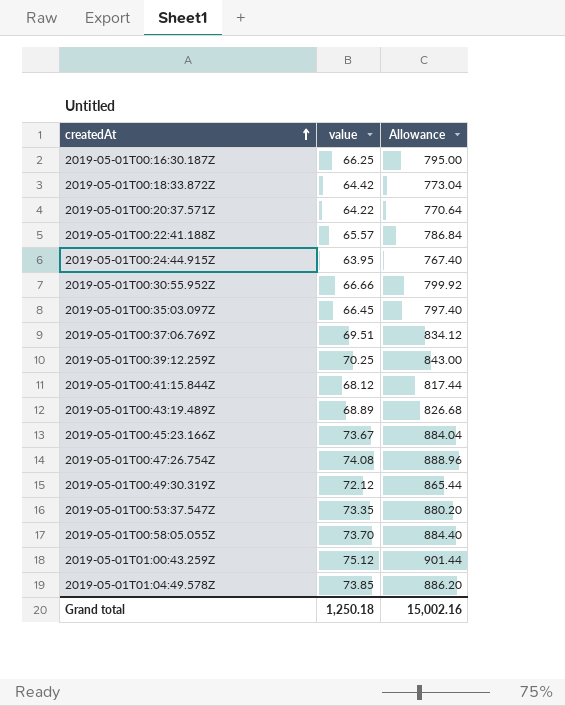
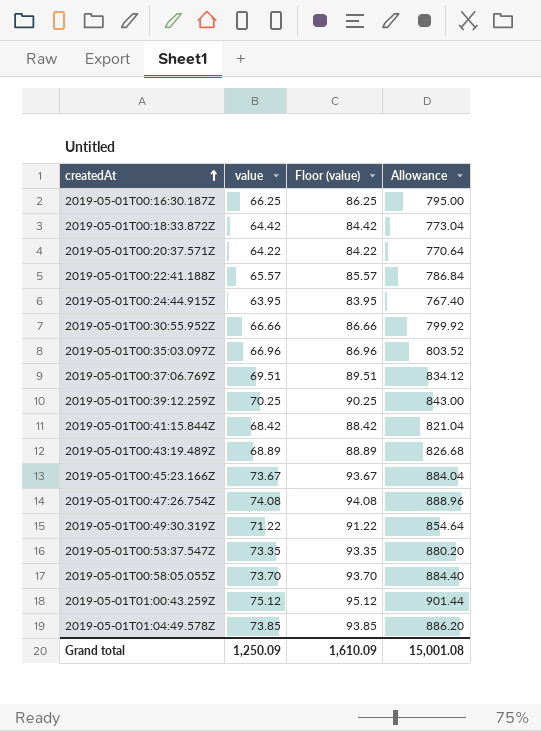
column Floor (value) | formula: none -> [value] + 20
2019-05-01T00:35:03.097Z | value: 66.45 -> 66.96
2019-05-01T00:35:03.097Z | Allowance: 797.40 -> 803.52
2019-05-01T00:41:15.844Z | value: 68.12 -> 68.42
2019-05-01T00:41:15.844Z | Allowance: 817.44 -> 821.04
2019-05-01T00:49:30.319Z | value: 72.12 -> 71.22
2019-05-01T00:49:30.319Z | Allowance: 865.44 -> 854.64
Grand total | value: 1,250.18 -> 1,250.09
Grand total | Allowance: 15,002.16 -> 15,001.08

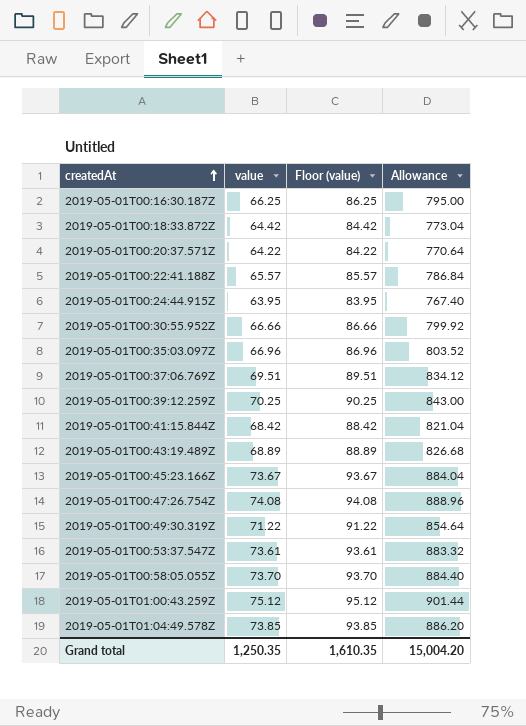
2019-05-01T00:53:37.547Z | value: 73.35 -> 73.61
2019-05-01T00:53:37.547Z | Floor (value): 93.35 -> 93.61
2019-05-01T00:53:37.547Z | Allowance: 880.20 -> 883.32
Grand total | value: 1,250.09 -> 1,250.35
Grand total | Floor (value): 1,610.09 -> 1,610.35
Grand total | Allowance: 15,001.08 -> 15,004.20

